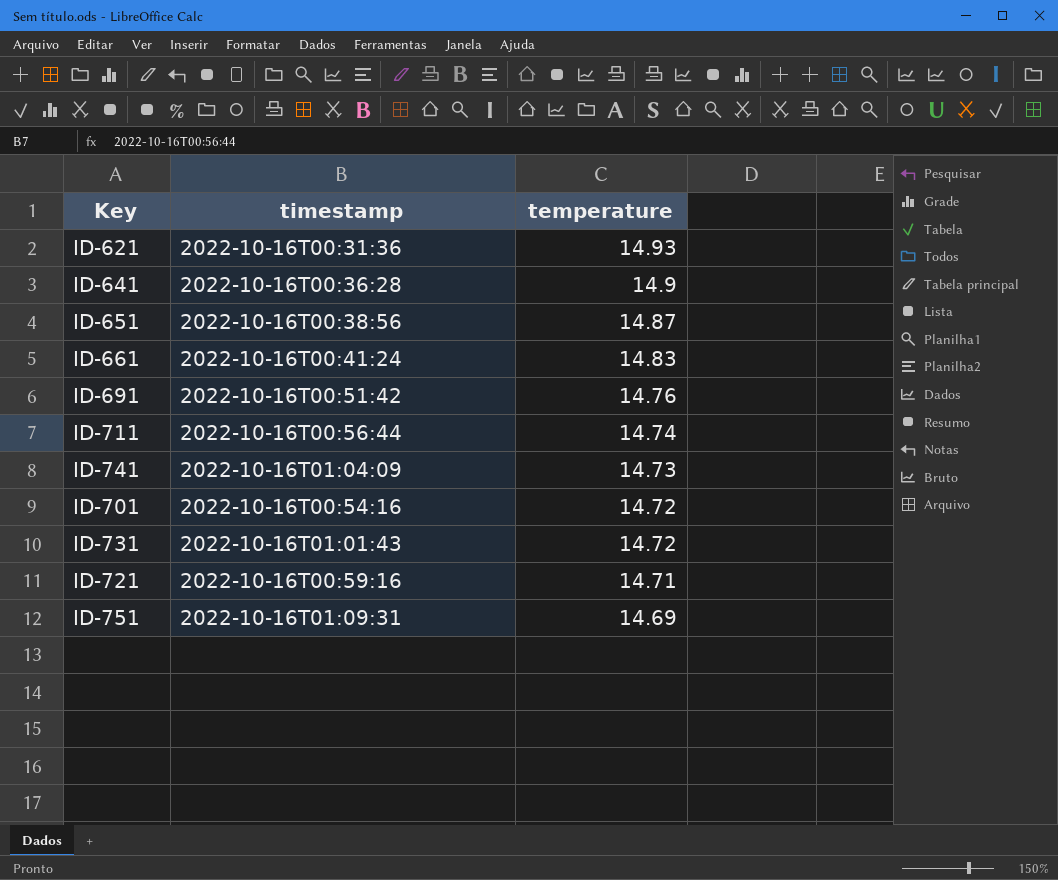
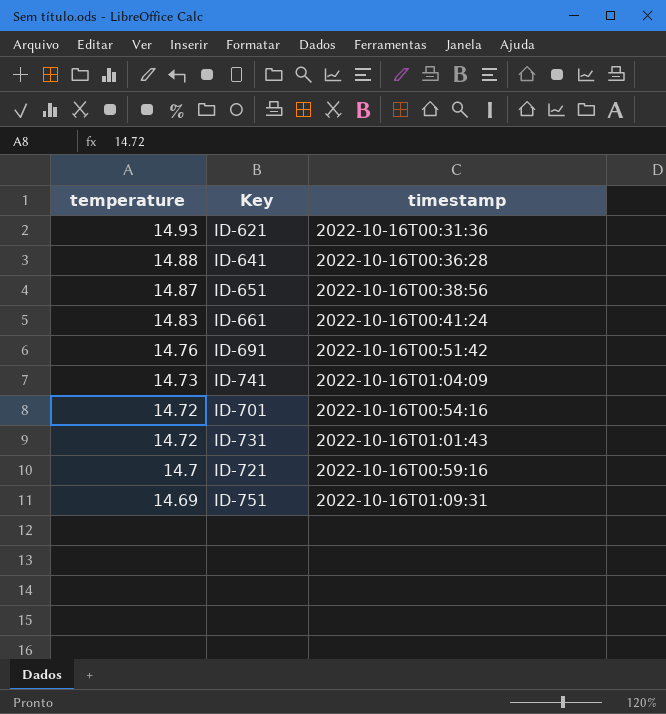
column temperature | position: 3 -> 1
row ID-711: 2022-10-16T00:56:44 | 14.74 -> none
ID-641 | temperature: 14.9 -> 14.88
ID-721 | temperature: 14.71 -> 14.7

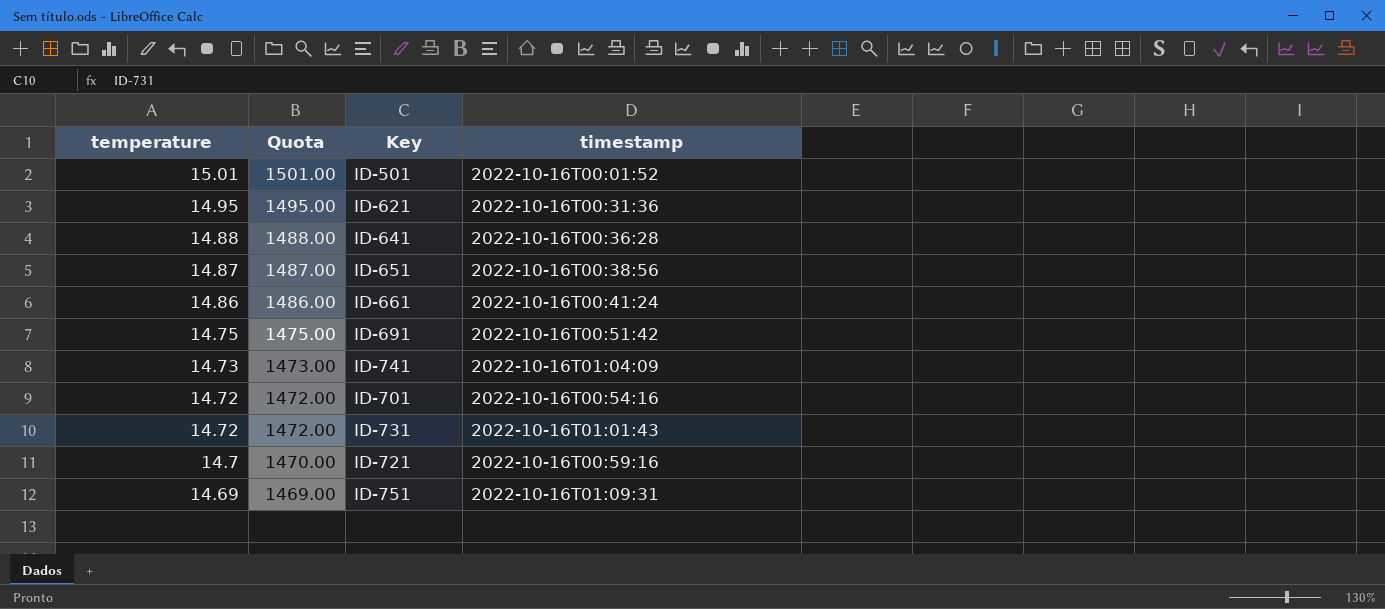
column Quota | formula: none -> [temperature] * 100
row ID-501: none -> 15.01 | 1501.00 | 2022-10-16T00:01:52
ID-621 | temperature: 14.93 -> 14.95
ID-661 | temperature: 14.83 -> 14.86
ID-691 | temperature: 14.76 -> 14.75

